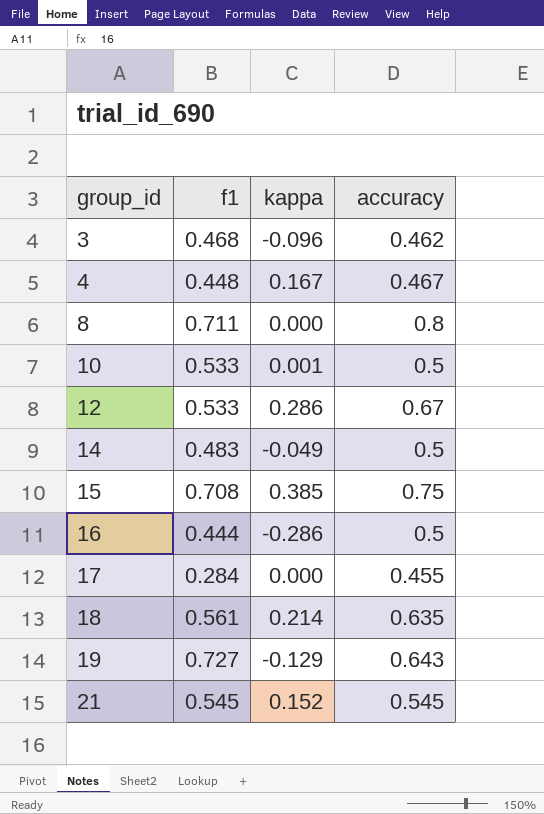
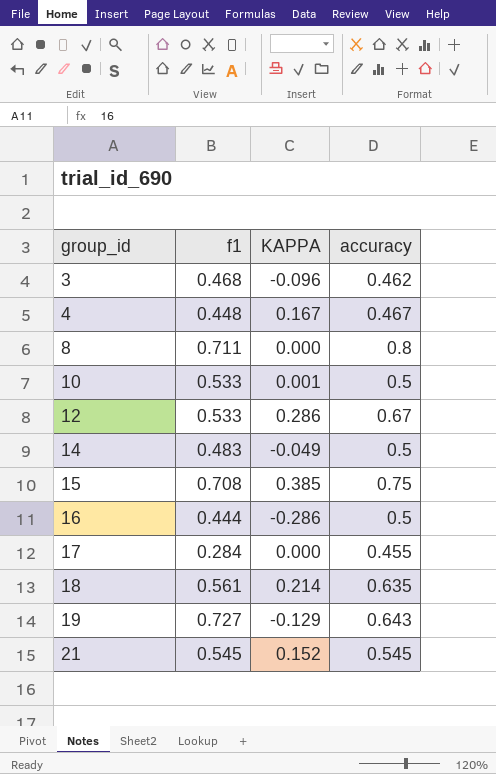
column name: kappa -> KAPPA

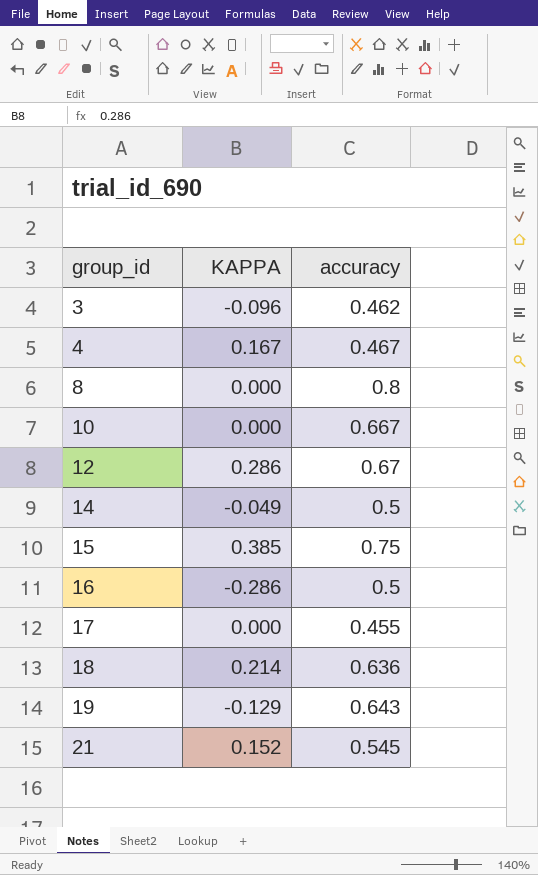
column f1 | position: 2 -> none
10 | KAPPA: 0.001 -> 0.000
10 | accuracy: 0.5 -> 0.667
18 | accuracy: 0.635 -> 0.636

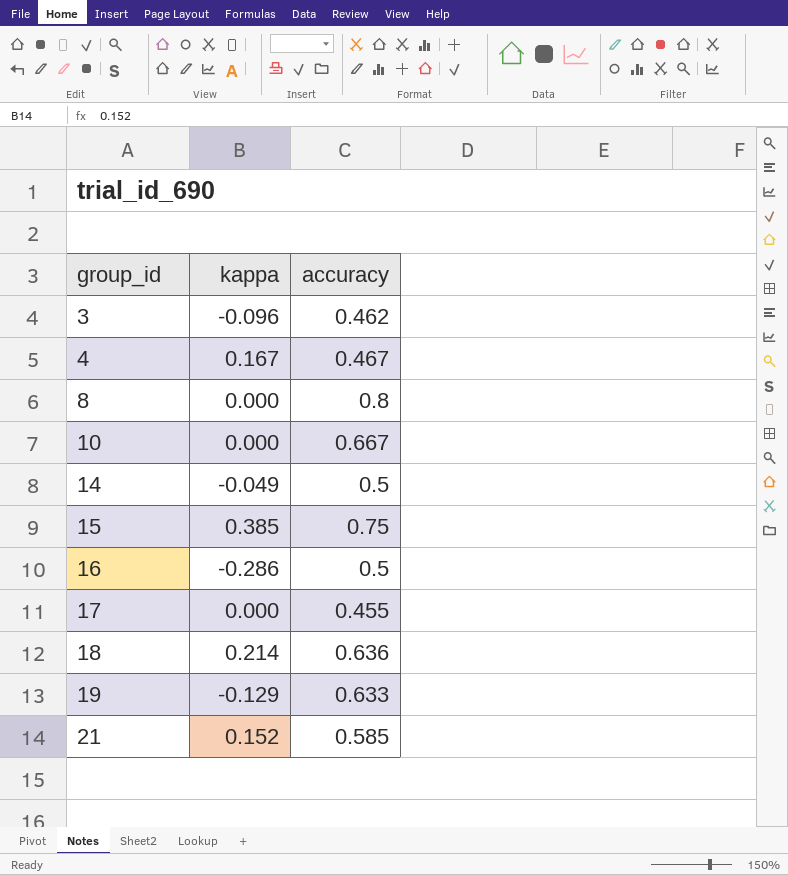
column name: KAPPA -> kappa
row 12: 0.286 | 0.67 -> none
19 | accuracy: 0.643 -> 0.633
21 | accuracy: 0.545 -> 0.585

